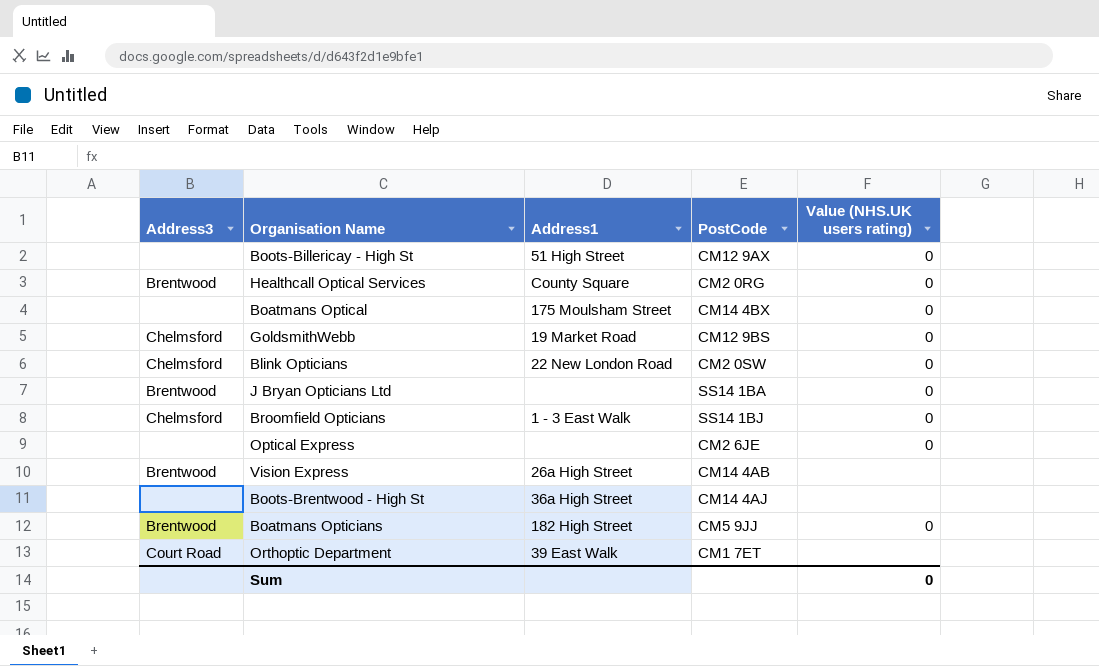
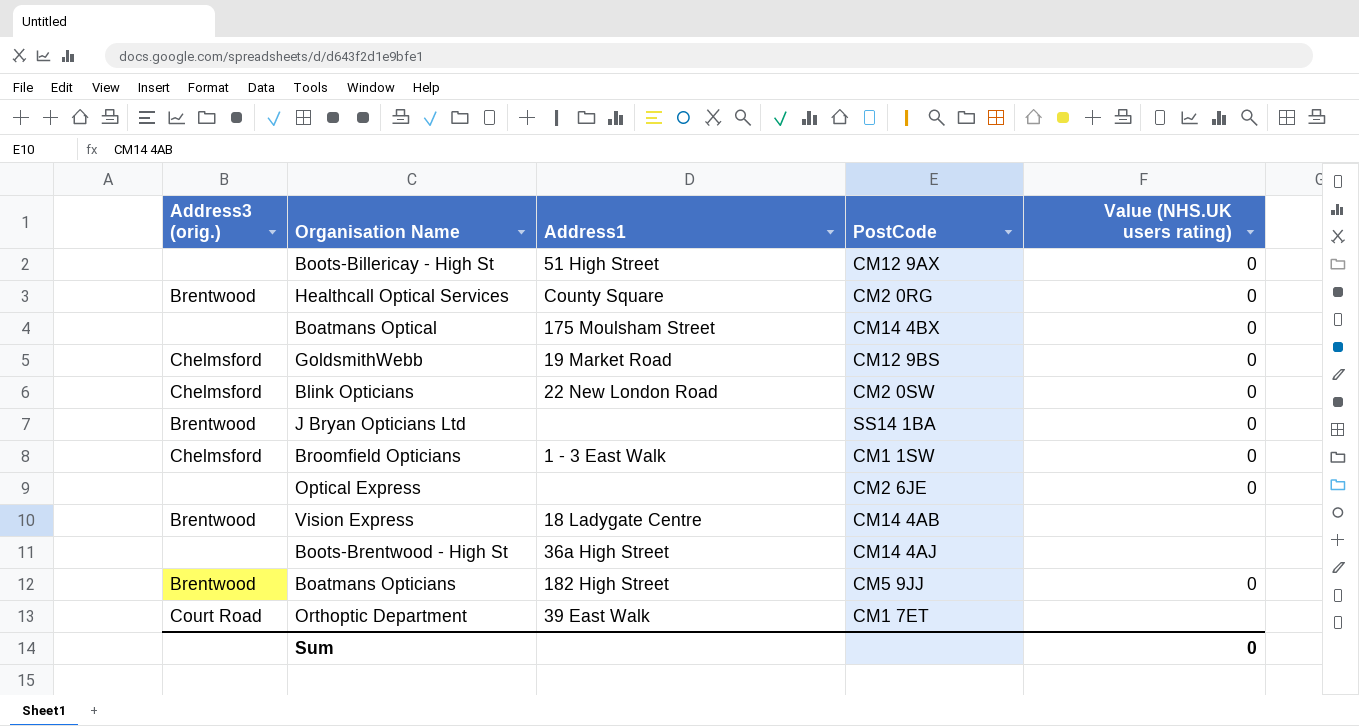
column name: Address3 -> Address3 (orig.)
Broomfield Opticians | PostCode: SS14 1BJ -> CM1 1SW
Vision Express | Address1: 26a High Street -> 18 Ladygate Centre

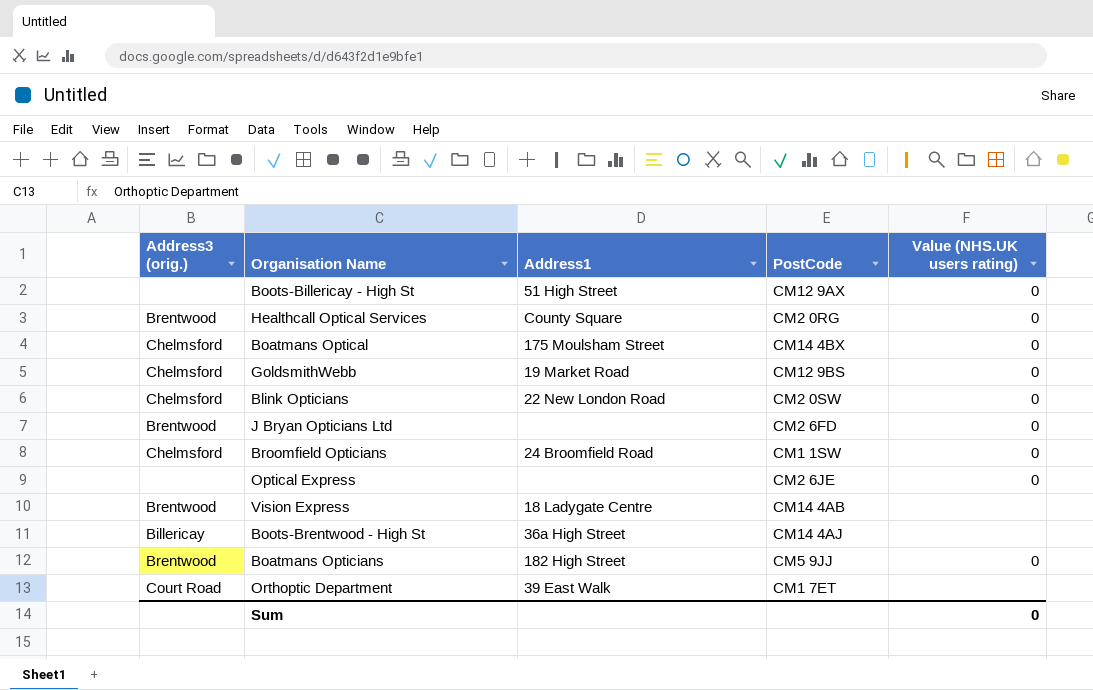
Boatmans Optical | Address3 (orig.): none -> Chelmsford
J Bryan Opticians Ltd | PostCode: SS14 1BA -> CM2 6FD
Broomfield Opticians | Address1: 1 - 3 East Walk -> 24 Broomfield Road
Boots-Brentwood - High St | Address3 (orig.): none -> Billericay

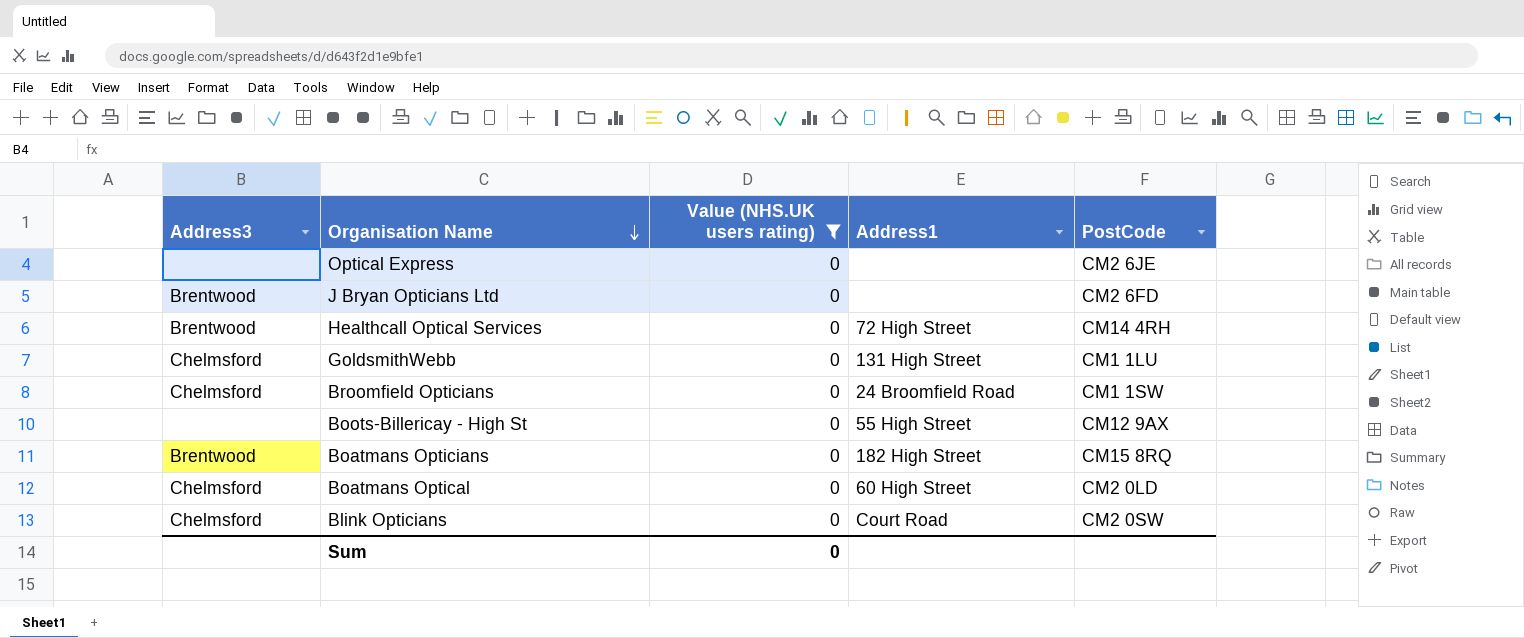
filter: none -> Value (NHS.UK users rating) = 0
row order: none -> Organisation Name descending
column name: Address3 (orig.) -> Address3
column Value (NHS.UK users rating) | position: 5 -> 3
Healthcall Optical Services | Address1: County Square -> 72 High Street
Healthcall Optical Services | PostCode: CM2 0RG -> CM14 4RH
GoldsmithWebb | Address1: 19 Market Road -> 131 High Street
GoldsmithWebb | PostCode: CM12 9BS -> CM1 1LU
Boots-Billericay - High St | Address1: 51 High Street -> 55 High Street
Boatmans Opticians | PostCode: CM5 9JJ -> CM15 8RQ
Boatmans Optical | Address1: 175 Moulsham Street -> 60 High Street
Boatmans Optical | PostCode: CM14 4BX -> CM2 0LD
Blink Opticians | Address1: 22 New London Road -> Court Road

